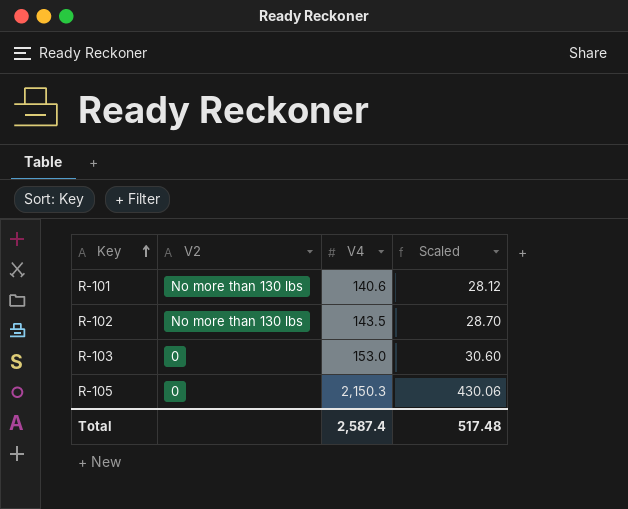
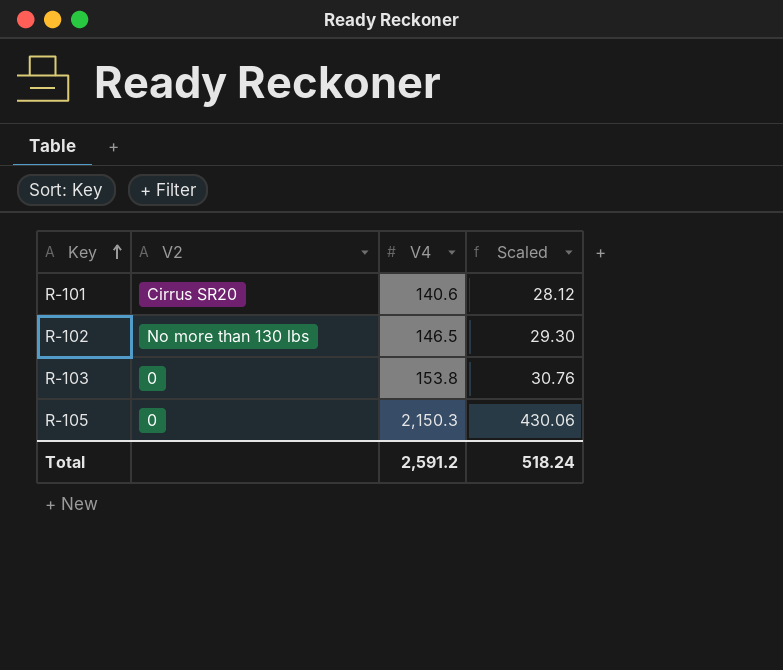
R-101 | V2: No more than 130 lbs -> Cirrus SR20
R-102 | V4: 143.5 -> 146.5
R-102 | Scaled: 28.70 -> 29.30
R-103 | V4: 153.0 -> 153.8
R-103 | Scaled: 30.60 -> 30.76
Total | V4: 2,587.4 -> 2,591.2
Total | Scaled: 517.48 -> 518.24

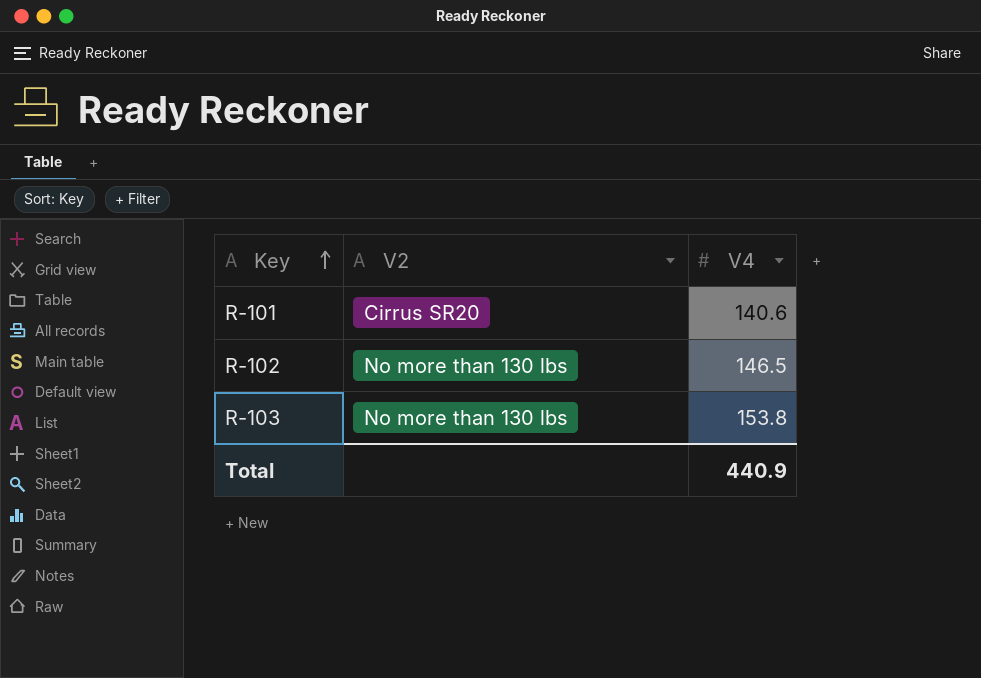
column Scaled | formula: [V4] * 0.2 -> none
row R-105: 0 | 2,150.3 | 430.06 -> none
R-103 | V2: 0 -> No more than 130 lbs
Total | V4: 2,591.2 -> 440.9

